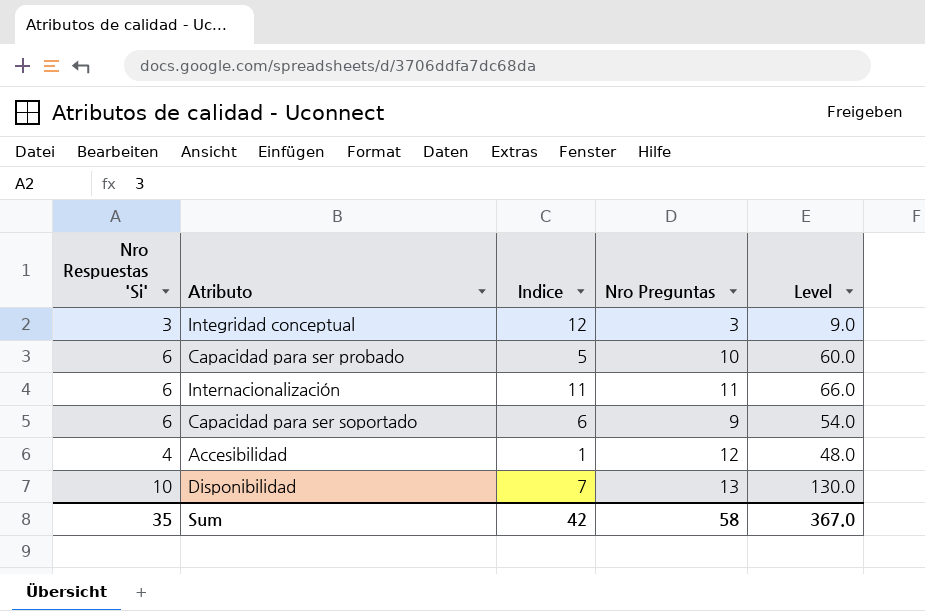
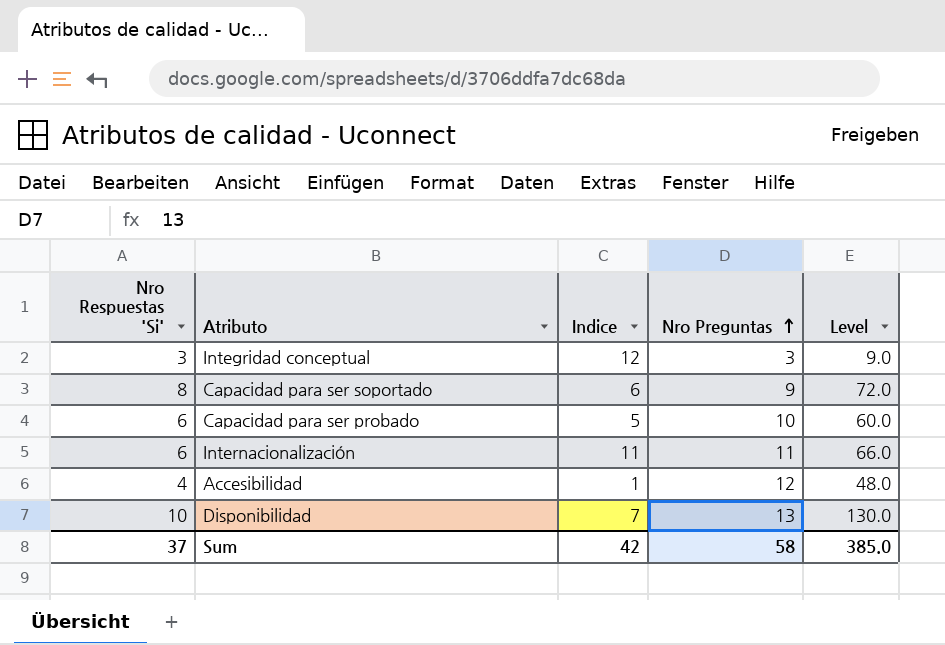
row order: none -> Nro Preguntas ascending
Capacidad para ser soportado | Nro Respuestas 'Si': 6 -> 8
Capacidad para ser soportado | Level: 54.0 -> 72.0
Sum | Nro Respuestas 'Si': 35 -> 37
Sum | Level: 367.0 -> 385.0

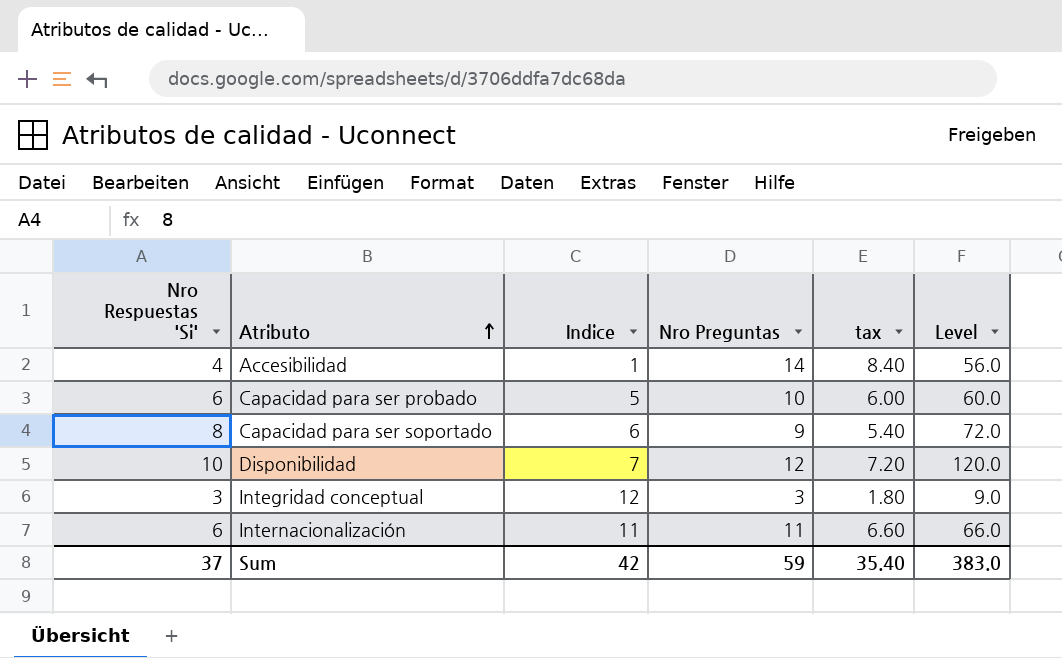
row order: Nro Preguntas ascending -> Atributo ascending
column tax | formula: none -> [Nro Preguntas] * 0.6
Accesibilidad | Nro Preguntas: 12 -> 14
Accesibilidad | Level: 48.0 -> 56.0
Disponibilidad | Nro Preguntas: 13 -> 12
Disponibilidad | Level: 130.0 -> 120.0
Sum | Nro Preguntas: 58 -> 59
Sum | Level: 385.0 -> 383.0

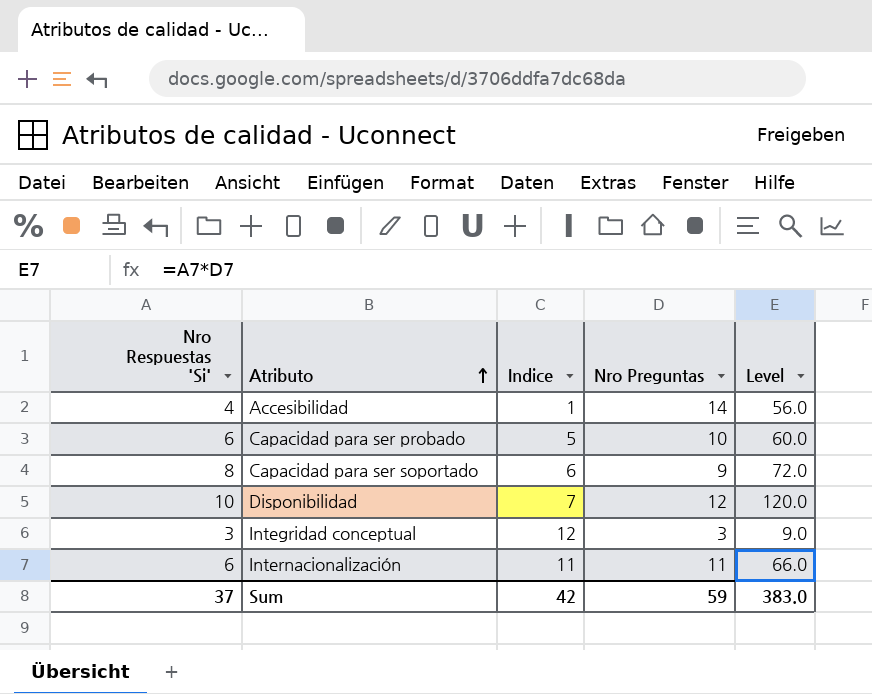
column tax | formula: [Nro Preguntas] * 0.6 -> none

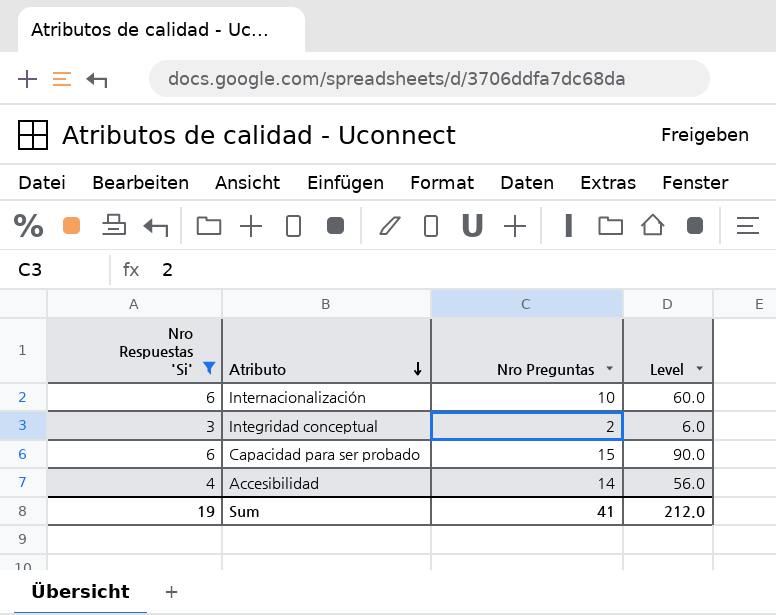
filter: none -> Nro Respuestas 'Si' <= 6
row order: Atributo ascending -> Atributo descending
column Indice | position: 3 -> none
Internacionalización | Nro Preguntas: 11 -> 10
Internacionalización | Level: 66.0 -> 60.0
Integridad conceptual | Nro Preguntas: 3 -> 2
Integridad conceptual | Level: 9.0 -> 6.0
Capacidad para ser probado | Nro Preguntas: 10 -> 15
Capacidad para ser probado | Level: 60.0 -> 90.0
Sum | Nro Respuestas 'Si': 37 -> 19
Sum | Nro Preguntas: 59 -> 41
Sum | Level: 383.0 -> 212.0

